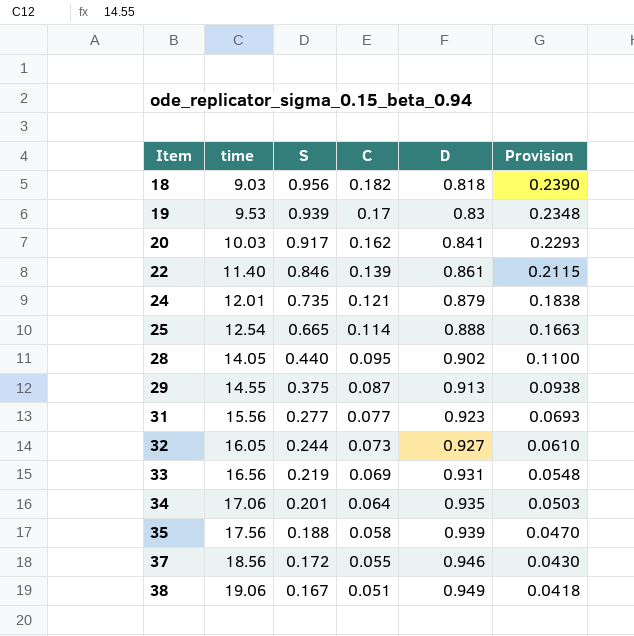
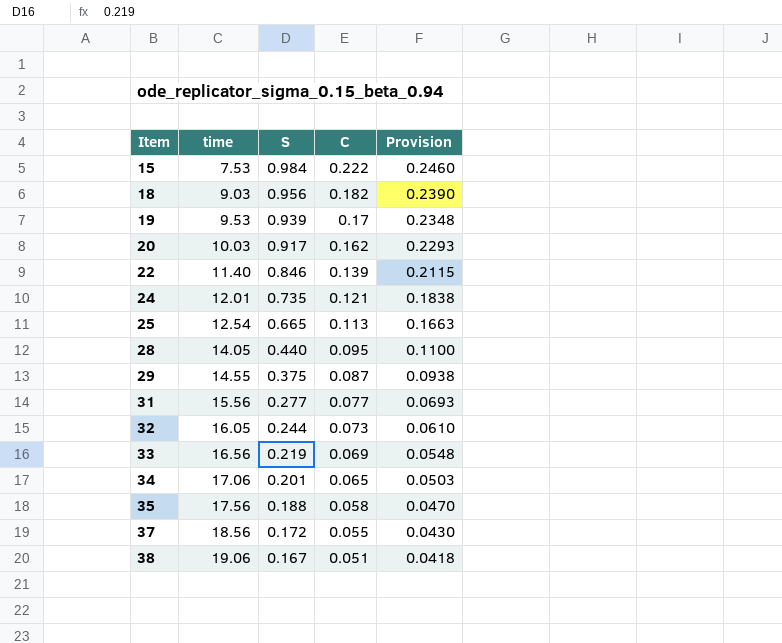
column D | position: 5 -> none
row 15: none -> 7.53 | 0.984 | 0.222 | 0.2460
25 | C: 0.114 -> 0.113
34 | C: 0.064 -> 0.065

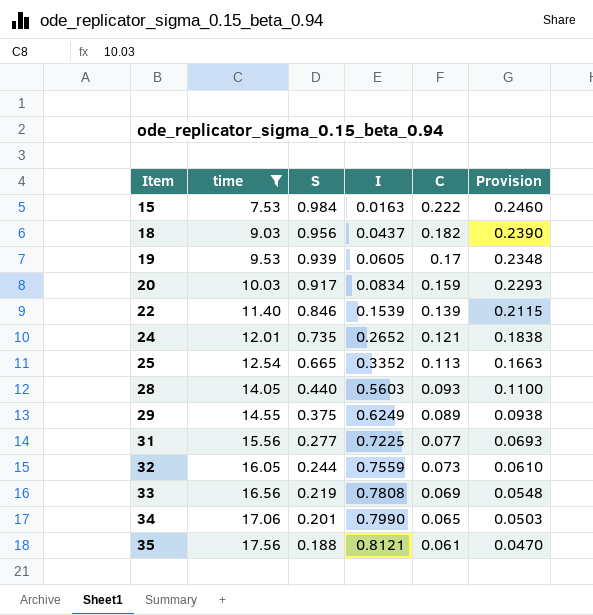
filter: none -> time <= 17.56
column I | position: none -> 4
20 | C: 0.162 -> 0.159
28 | C: 0.095 -> 0.093
29 | C: 0.087 -> 0.089
35 | C: 0.058 -> 0.061

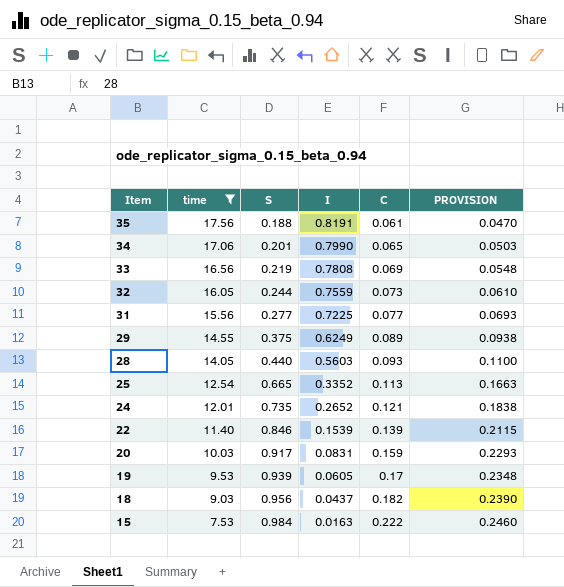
row order: Item ascending -> Item descending
column name: Provision -> PROVISION
35 | I: 0.8121 -> 0.8191
20 | I: 0.0834 -> 0.0831

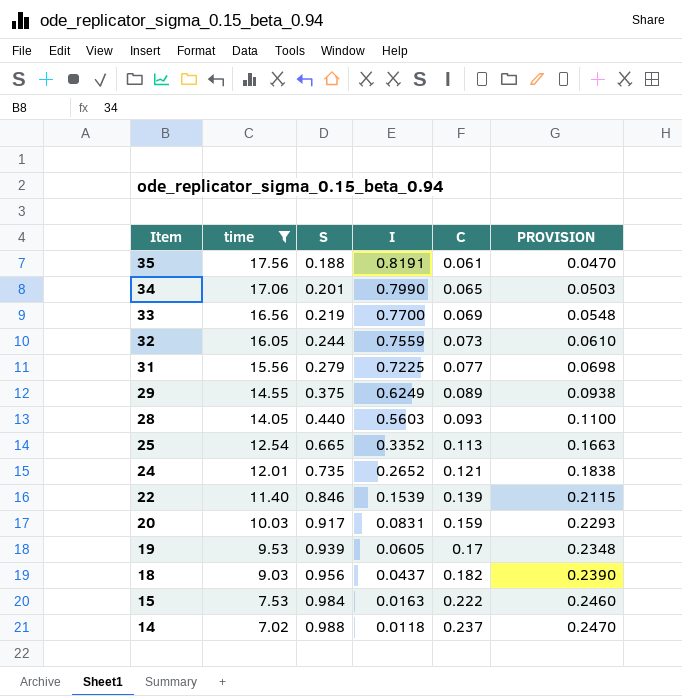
33 | I: 0.7808 -> 0.7700
31 | S: 0.277 -> 0.279
31 | PROVISION: 0.0693 -> 0.0698
row 14: none -> 7.02 | 0.988 | 0.0118 | 0.237 | 0.2470

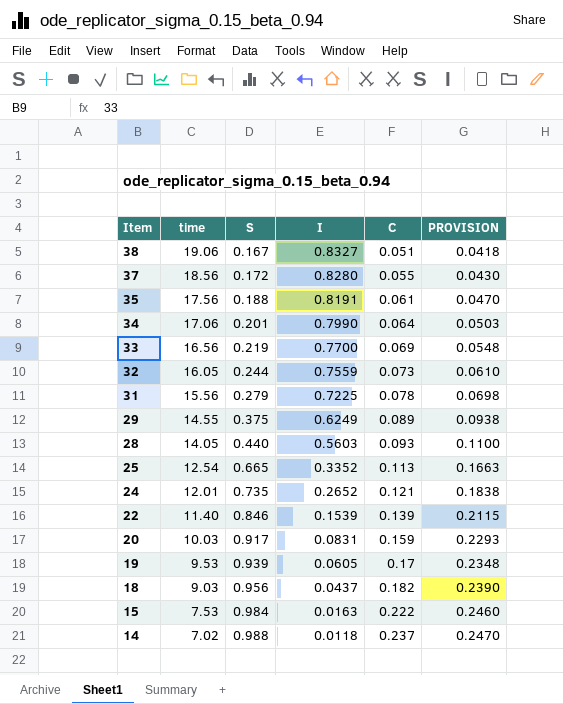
filter: time <= 17.56 -> none
34 | C: 0.065 -> 0.064
31 | C: 0.077 -> 0.078

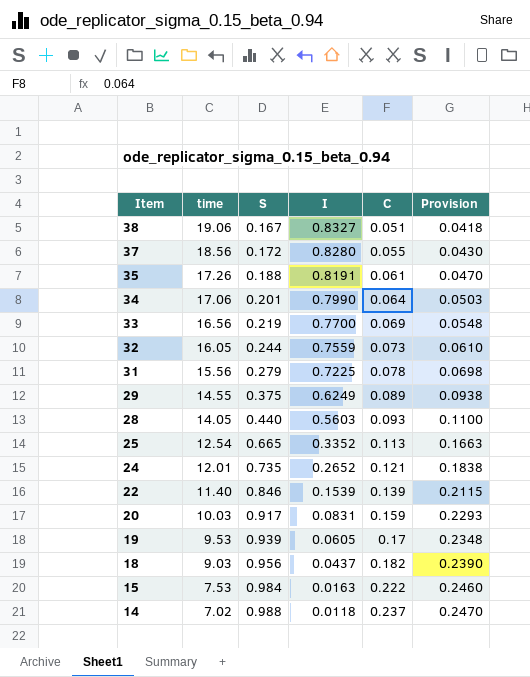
column name: PROVISION -> Provision
35 | time: 17.56 -> 17.26

